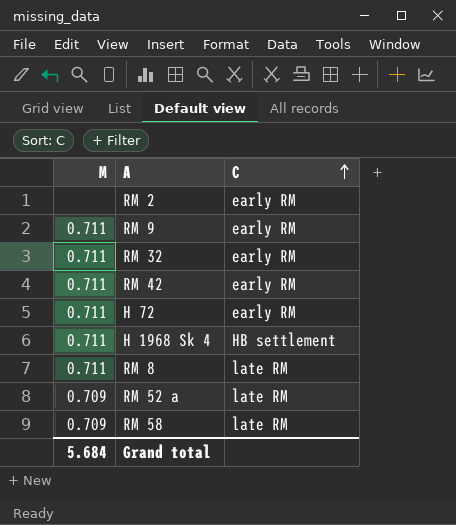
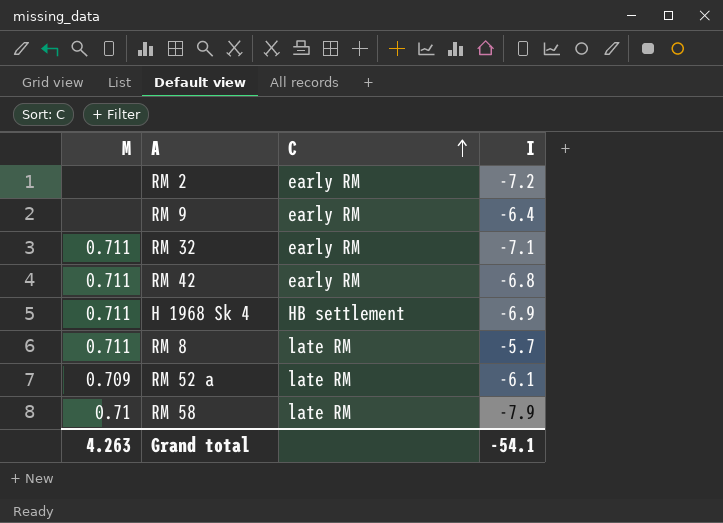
column I | position: none -> 4
row H 72: 0.711 | early RM -> none
RM 9 | M: 0.711 -> none
RM 58 | M: 0.709 -> 0.71
Grand total | M: 5.684 -> 4.263

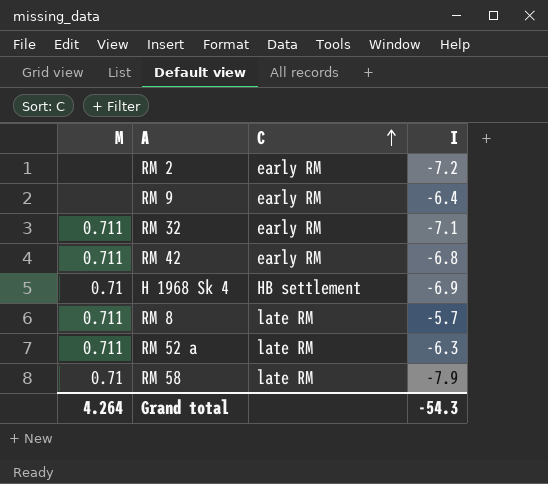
H 1968 Sk 4 | M: 0.711 -> 0.71
RM 52 a | M: 0.709 -> 0.711
RM 52 a | I: -6.1 -> -6.3
Grand total | M: 4.263 -> 4.264
Grand total | I: -54.1 -> -54.3

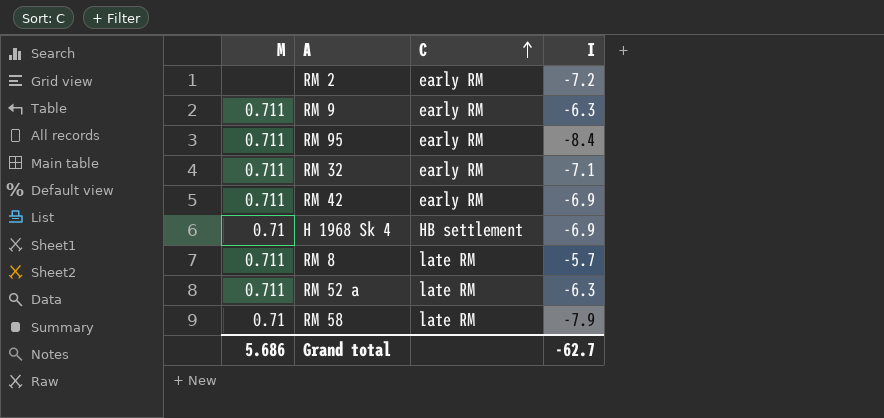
RM 9 | M: none -> 0.711
RM 9 | I: -6.4 -> -6.3
row RM 95: none -> 0.711 | early RM | -8.4
RM 42 | I: -6.8 -> -6.9
Grand total | M: 4.264 -> 5.686
Grand total | I: -54.3 -> -62.7

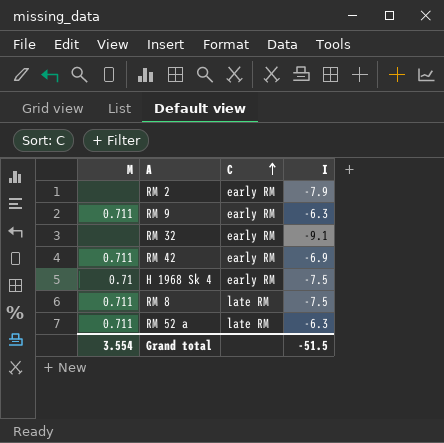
row RM 95: 0.711 | early RM | -8.4 -> none
row RM 58: 0.71 | late RM | -7.9 -> none
RM 2 | I: -7.2 -> -7.9
RM 32 | M: 0.711 -> none
RM 32 | I: -7.1 -> -9.1
H 1968 Sk 4 | C: HB settlement -> early RM
H 1968 Sk 4 | I: -6.9 -> -7.5
RM 8 | I: -5.7 -> -7.5
Grand total | M: 5.686 -> 3.554
Grand total | I: -62.7 -> -51.5

